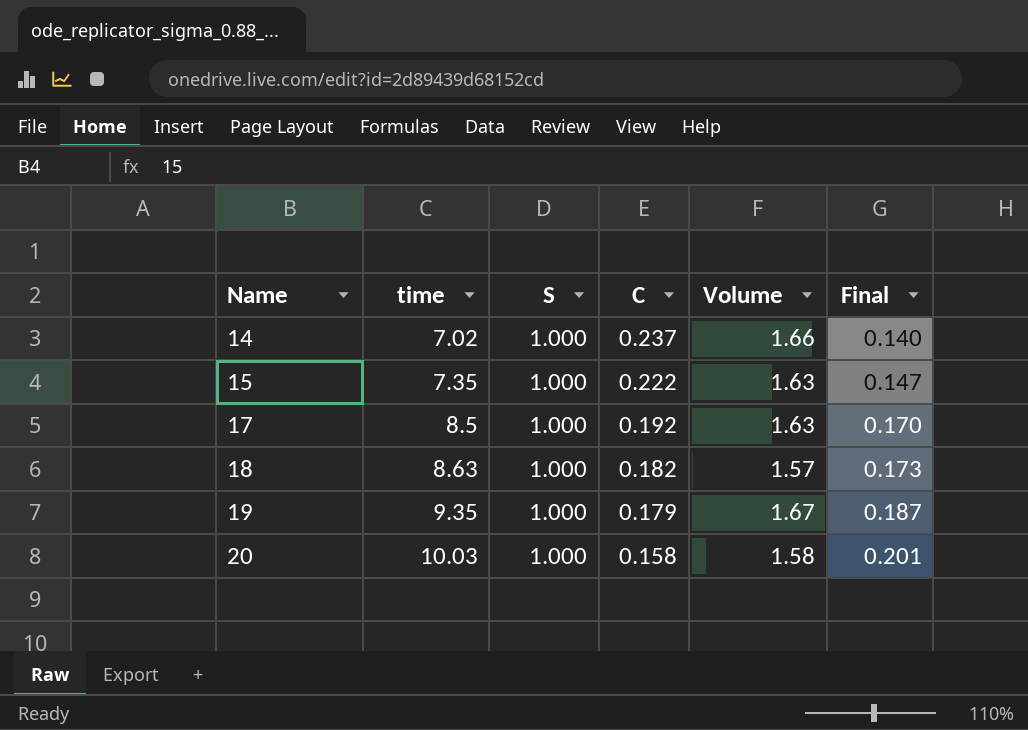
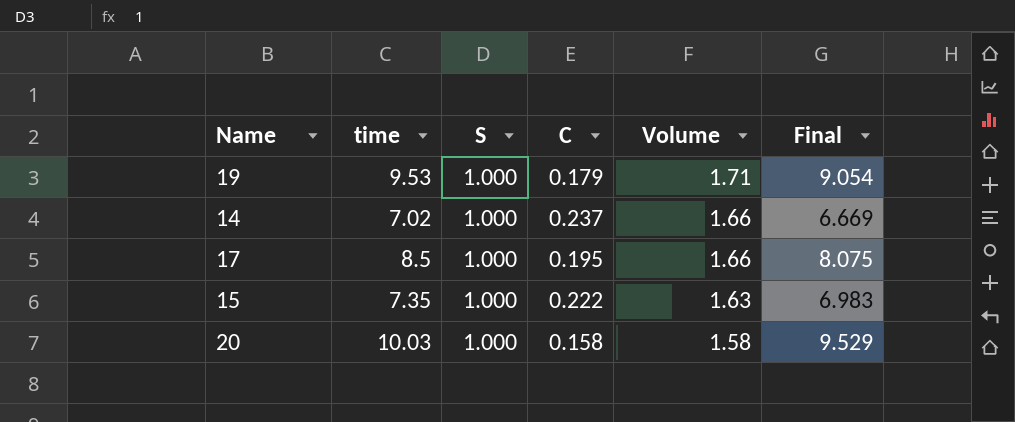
row order: Name ascending -> Volume descending
column Final | formula: [time] * 0.02 -> [time] * 0.95
row 18: 8.63 | 1.000 | 0.182 | 1.57 | 0.173 -> none
19 | time: 9.35 -> 9.53
19 | Volume: 1.67 -> 1.71
17 | C: 0.192 -> 0.195
17 | Volume: 1.63 -> 1.66

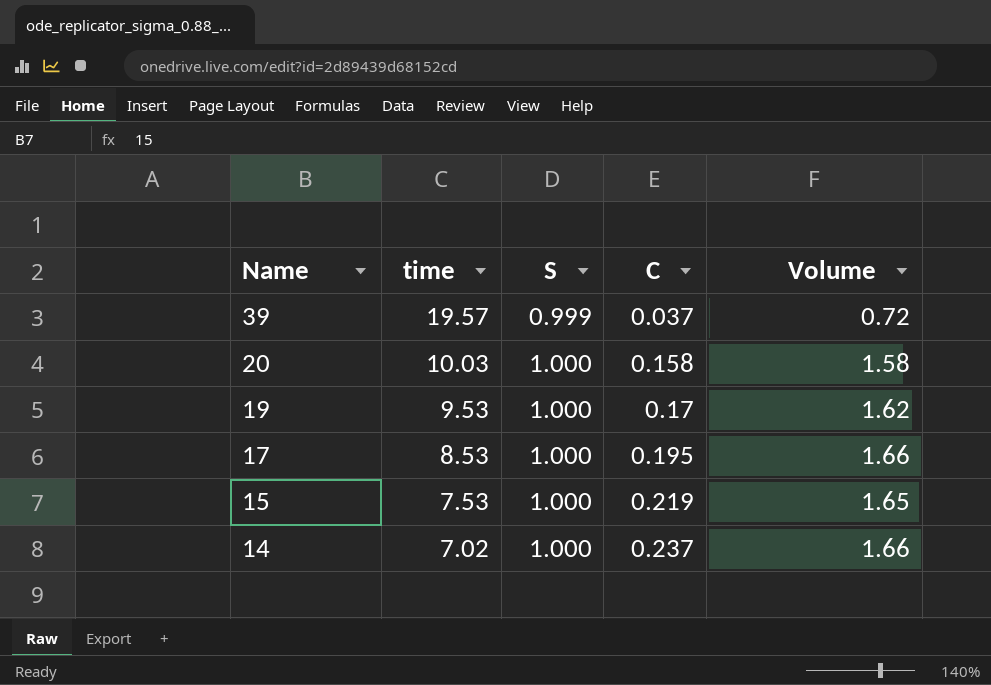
row order: Volume descending -> Name descending
column Final | formula: [time] * 0.95 -> none
row 39: none -> 19.57 | 0.999 | 0.037 | 0.72
19 | C: 0.179 -> 0.17
19 | Volume: 1.71 -> 1.62
17 | time: 8.5 -> 8.53
15 | time: 7.35 -> 7.53
15 | C: 0.222 -> 0.219
15 | Volume: 1.63 -> 1.65

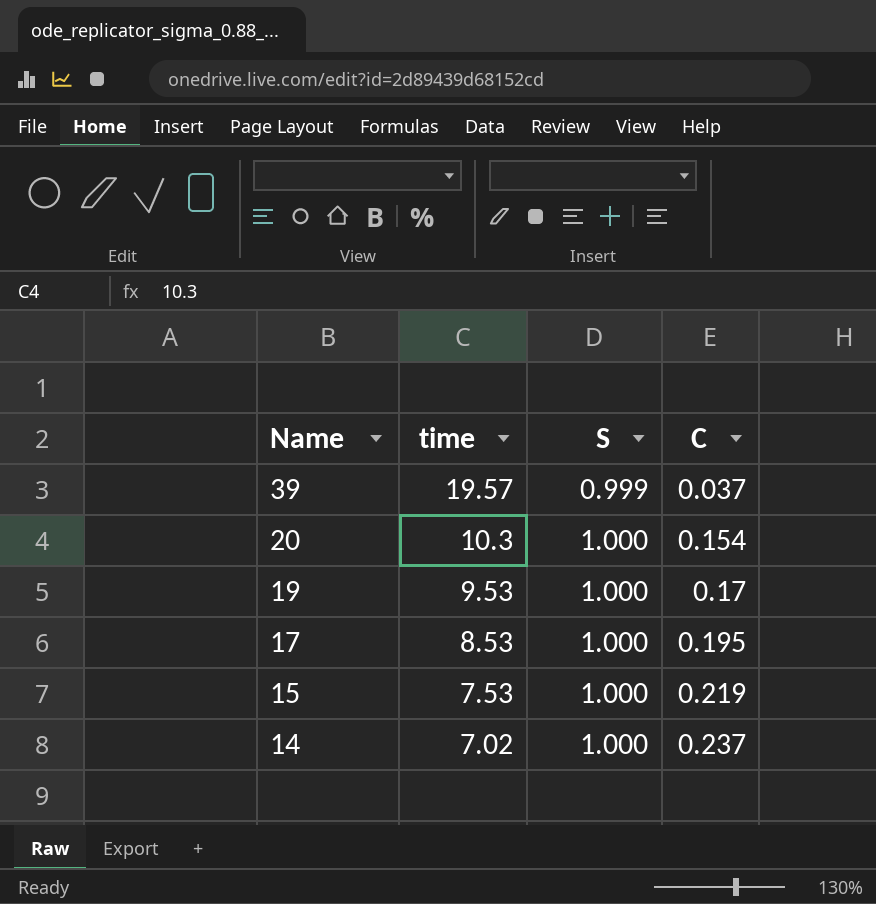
column Volume | formula: [time] * [C] -> none
20 | time: 10.03 -> 10.3
20 | C: 0.158 -> 0.154

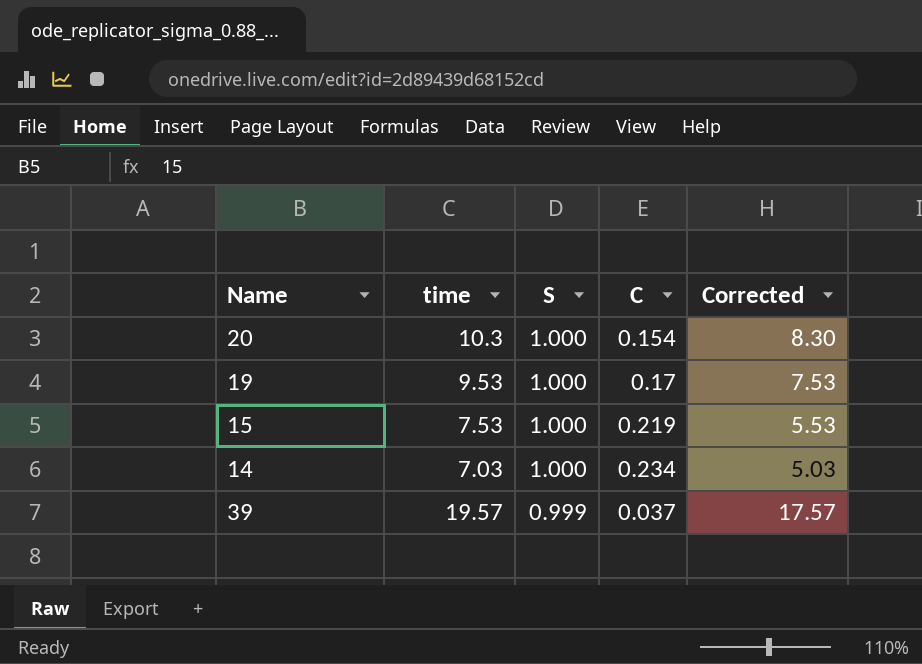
row order: Name descending -> S descending
column Corrected | formula: none -> [time] - 2
row 17: 8.53 | 1.000 | 0.195 -> none
14 | time: 7.02 -> 7.03
14 | C: 0.237 -> 0.234

